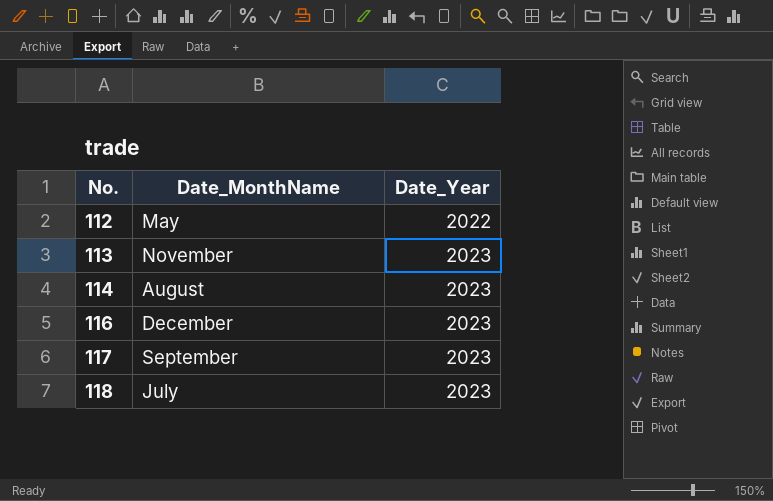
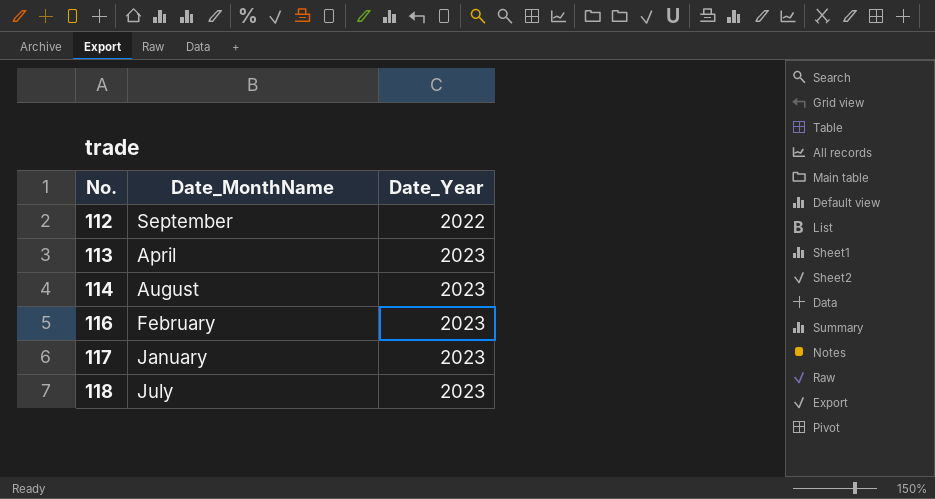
112 | Date_MonthName: May -> September
113 | Date_MonthName: November -> April
116 | Date_MonthName: December -> February
117 | Date_MonthName: September -> January

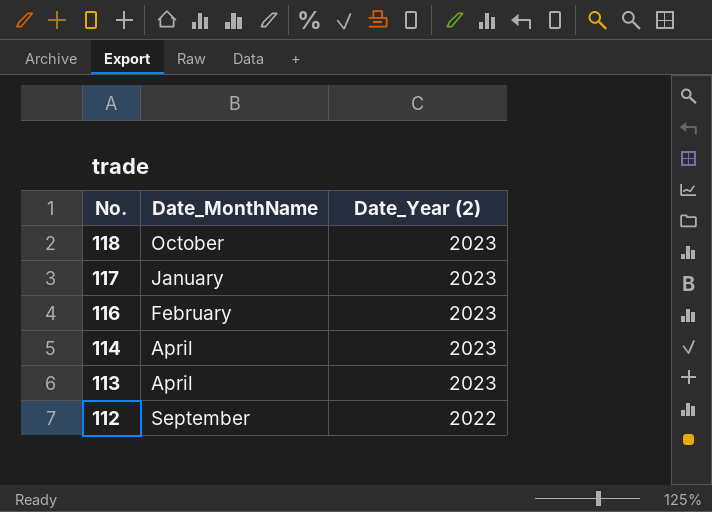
row order: No. ascending -> No. descending
column name: Date_Year -> Date_Year (2)
118 | Date_MonthName: July -> October
114 | Date_MonthName: August -> April

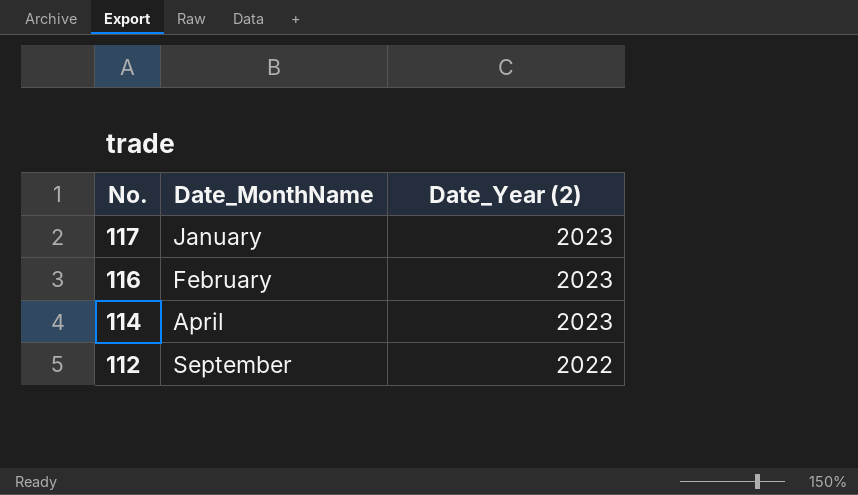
row 118: October | 2023 -> none
row 113: April | 2023 -> none

